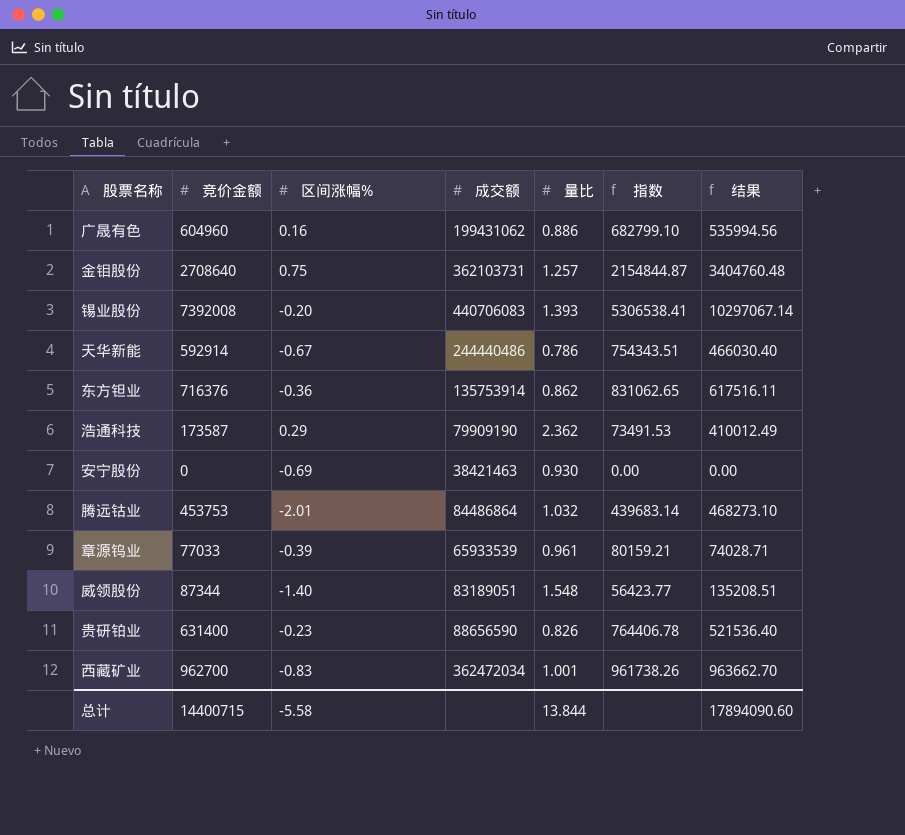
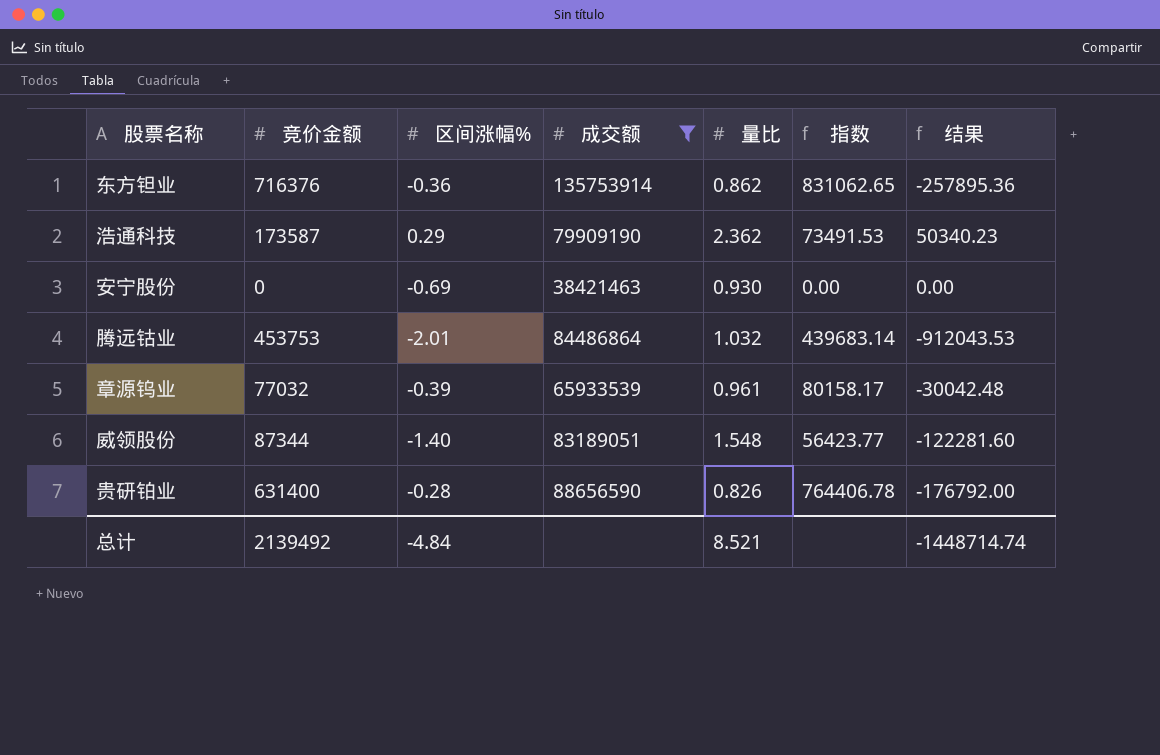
filter: none -> 成交额 <= 135753914
column 结果 | formula: [竞价金额] * [量比] -> [竞价金额] * [区间涨幅%]
章源钨业 | 竞价金额: 77033 -> 77032
章源钨业 | 指数: 80159.21 -> 80158.17
贵研铂业 | 区间涨幅%: -0.23 -> -0.28
总计 | 竞价金额: 14400715 -> 2139492
总计 | 区间涨幅%: -5.58 -> -4.84
总计 | 量比: 13.844 -> 8.521
总计 | 结果: 17894090.60 -> -1448714.74

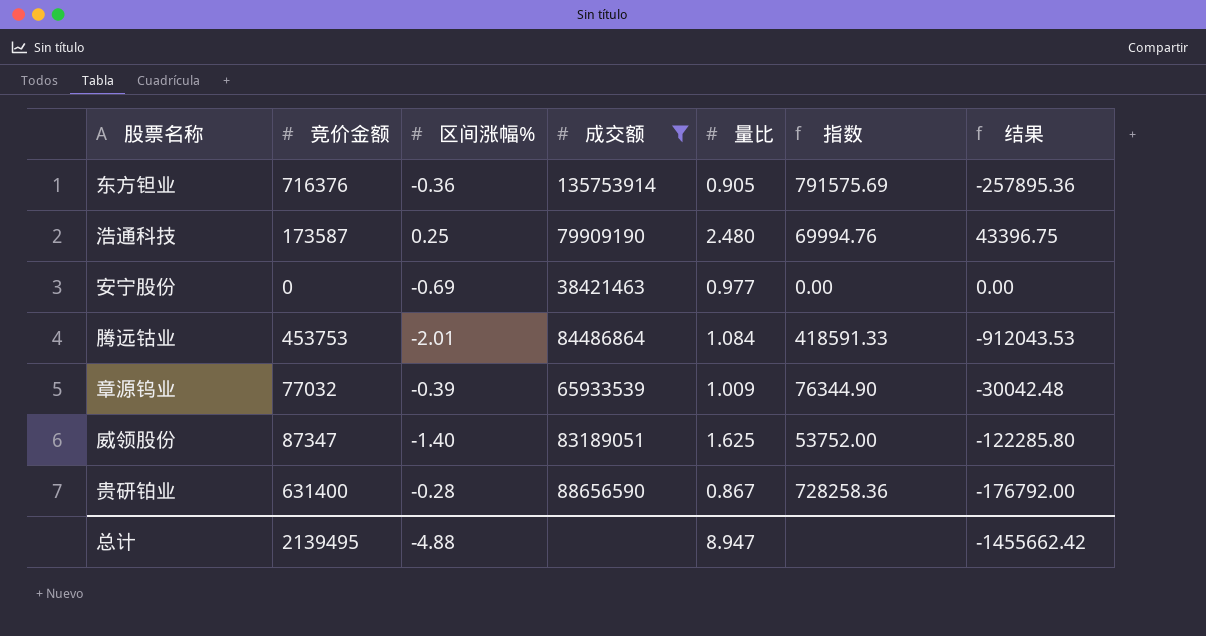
东方钽业 | 量比: 0.862 -> 0.905
东方钽业 | 指数: 831062.65 -> 791575.69
浩通科技 | 区间涨幅%: 0.29 -> 0.25
浩通科技 | 量比: 2.362 -> 2.480
浩通科技 | 指数: 73491.53 -> 69994.76
浩通科技 | 结果: 50340.23 -> 43396.75
安宁股份 | 量比: 0.930 -> 0.977
腾远钴业 | 量比: 1.032 -> 1.084
腾远钴业 | 指数: 439683.14 -> 418591.33
章源钨业 | 量比: 0.961 -> 1.009
章源钨业 | 指数: 80158.17 -> 76344.90
威领股份 | 竞价金额: 87344 -> 87347
威领股份 | 量比: 1.548 -> 1.625
威领股份 | 指数: 56423.77 -> 53752.00
威领股份 | 结果: -122281.60 -> -122285.80
贵研铂业 | 量比: 0.826 -> 0.867
贵研铂业 | 指数: 764406.78 -> 728258.36
总计 | 竞价金额: 2139492 -> 2139495
总计 | 区间涨幅%: -4.84 -> -4.88
总计 | 量比: 8.521 -> 8.947
总计 | 结果: -1448714.74 -> -1455662.42

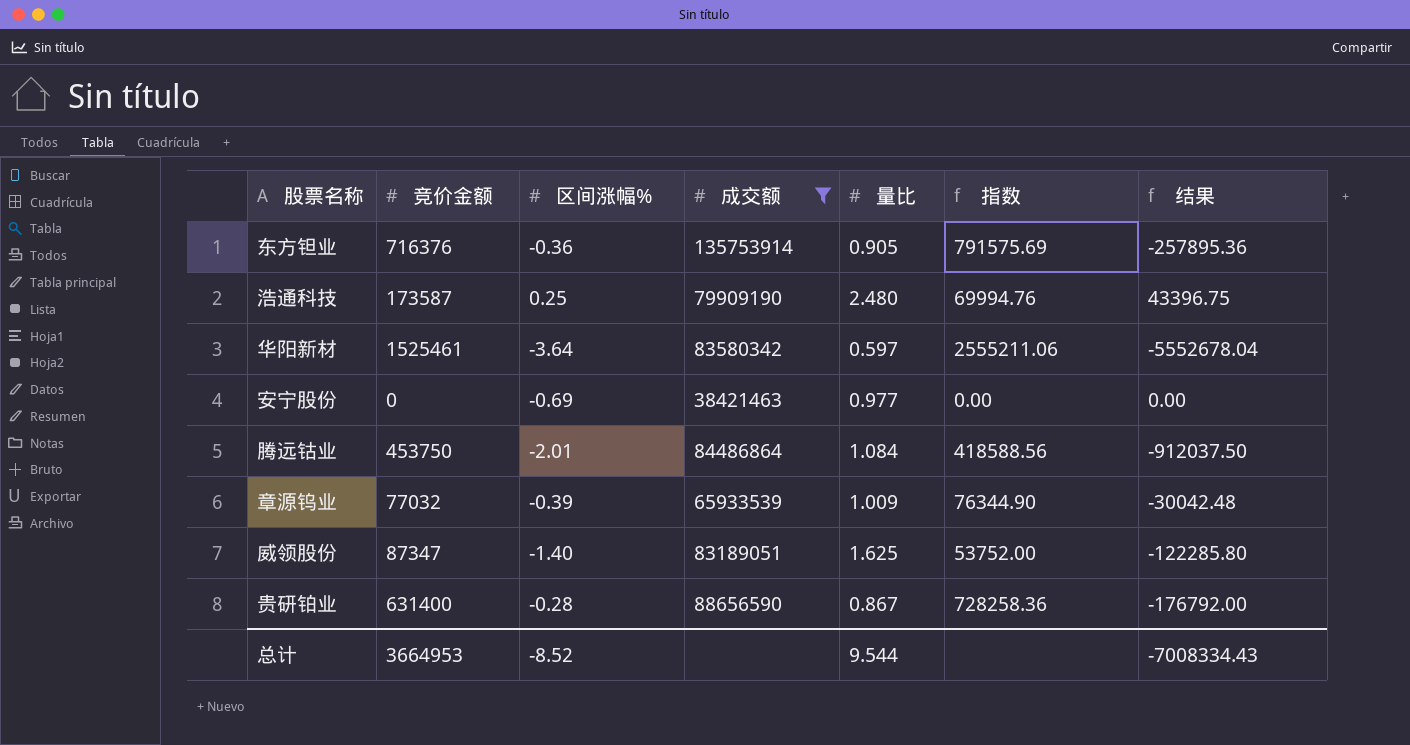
row 华阳新材: none -> 1525461 | -3.64 | 83580342 | 0.597 | 2555211.06 | -5552678.04
腾远钴业 | 竞价金额: 453753 -> 453750
腾远钴业 | 指数: 418591.33 -> 418588.56
腾远钴业 | 结果: -912043.53 -> -912037.50
总计 | 竞价金额: 2139495 -> 3664953
总计 | 区间涨幅%: -4.88 -> -8.52
总计 | 量比: 8.947 -> 9.544
总计 | 结果: -1455662.42 -> -7008334.43

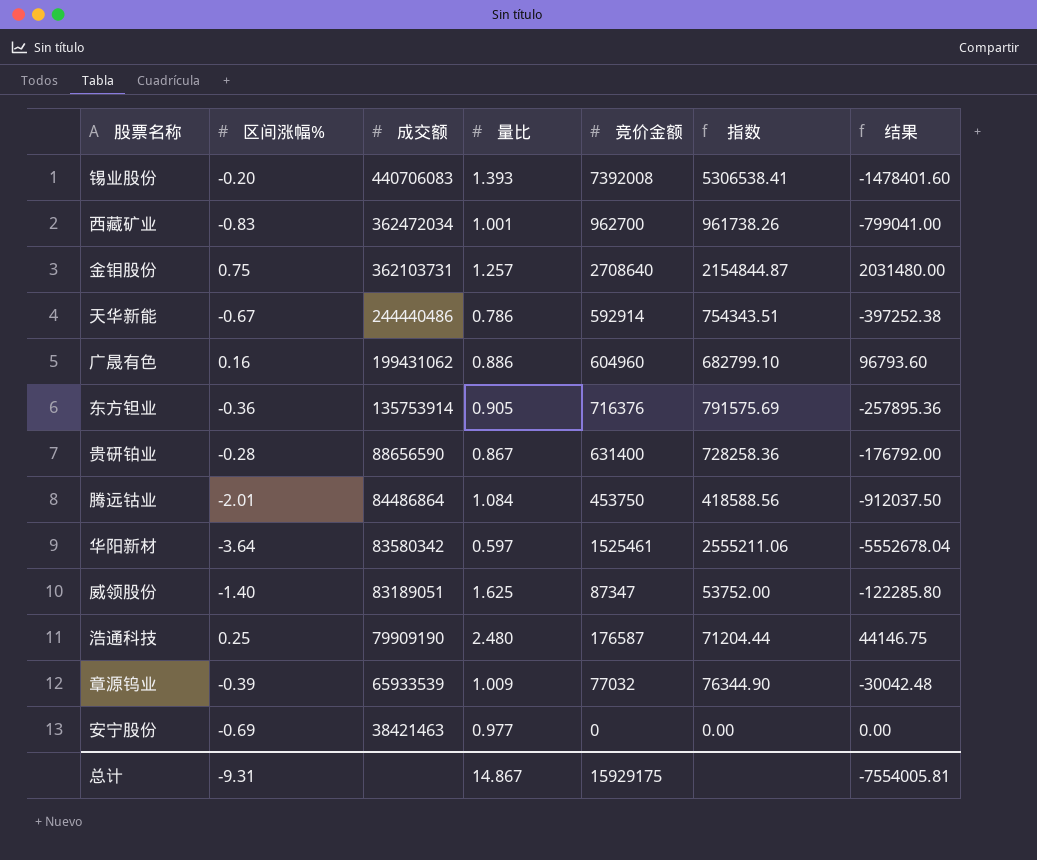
filter: 成交额 <= 135753914 -> none
row order: none -> 成交额 descending
column 竞价金额 | position: 2 -> 5
浩通科技 | 竞价金额: 173587 -> 176587
浩通科技 | 指数: 69994.76 -> 71204.44
浩通科技 | 结果: 43396.75 -> 44146.75
总计 | 区间涨幅%: -8.52 -> -9.31
总计 | 量比: 9.544 -> 14.867
总计 | 竞价金额: 3664953 -> 15929175
总计 | 结果: -7008334.43 -> -7554005.81

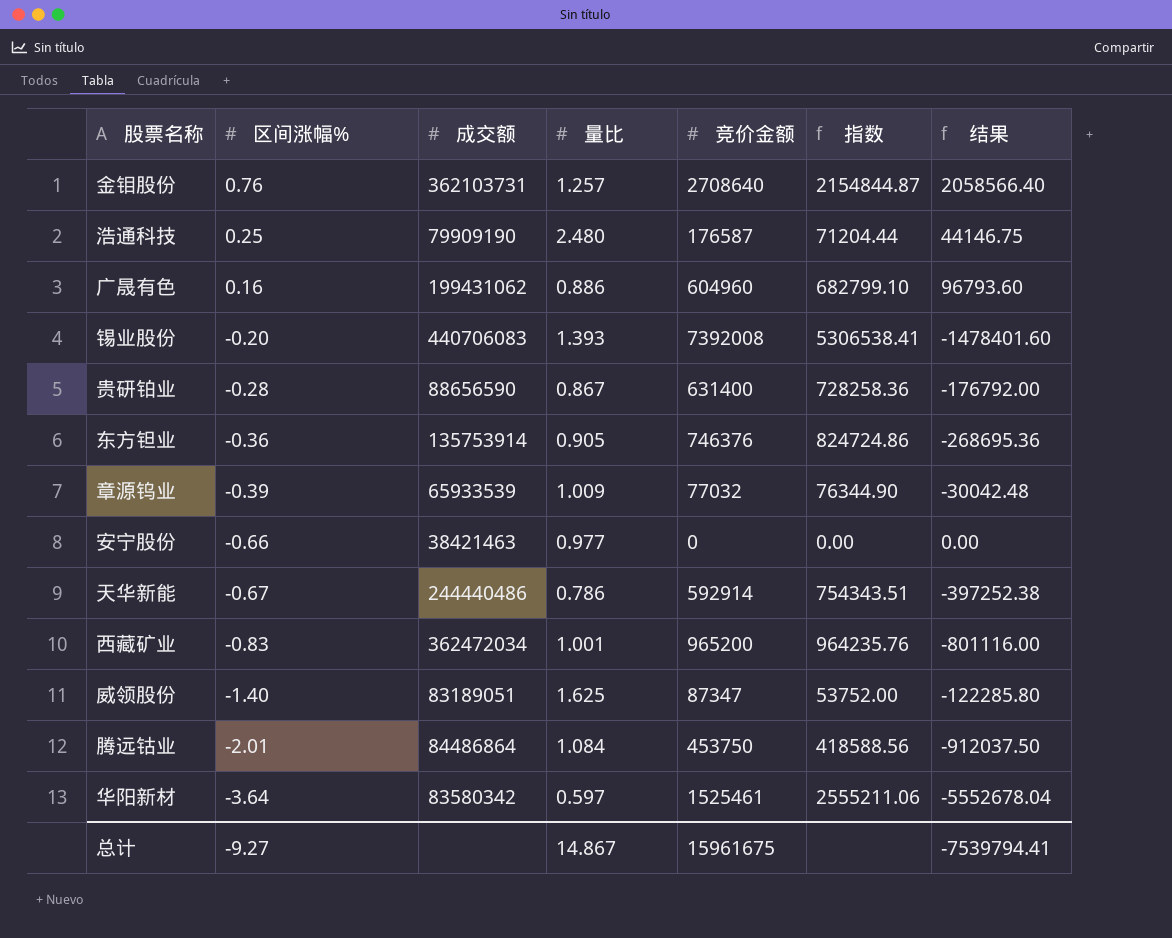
row order: 成交额 descending -> 区间涨幅% descending
金钼股份 | 区间涨幅%: 0.75 -> 0.76
金钼股份 | 结果: 2031480.00 -> 2058566.40
东方钽业 | 竞价金额: 716376 -> 746376
东方钽业 | 指数: 791575.69 -> 824724.86
东方钽业 | 结果: -257895.36 -> -268695.36
安宁股份 | 区间涨幅%: -0.69 -> -0.66
西藏矿业 | 竞价金额: 962700 -> 965200
西藏矿业 | 指数: 961738.26 -> 964235.76
西藏矿业 | 结果: -799041.00 -> -801116.00
总计 | 区间涨幅%: -9.31 -> -9.27
总计 | 竞价金额: 15929175 -> 15961675
总计 | 结果: -7554005.81 -> -7539794.41

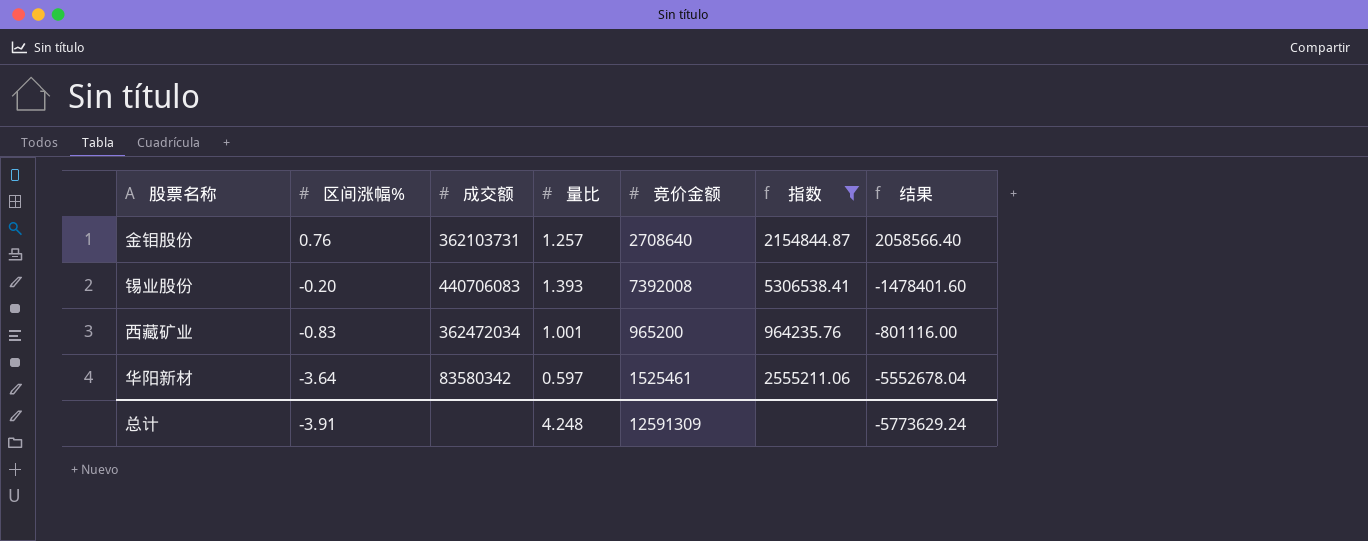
filter: none -> 指数 >= 964235.76
总计 | 区间涨幅%: -9.27 -> -3.91
总计 | 量比: 14.867 -> 4.248
总计 | 竞价金额: 15961675 -> 12591309
总计 | 结果: -7539794.41 -> -5773629.24

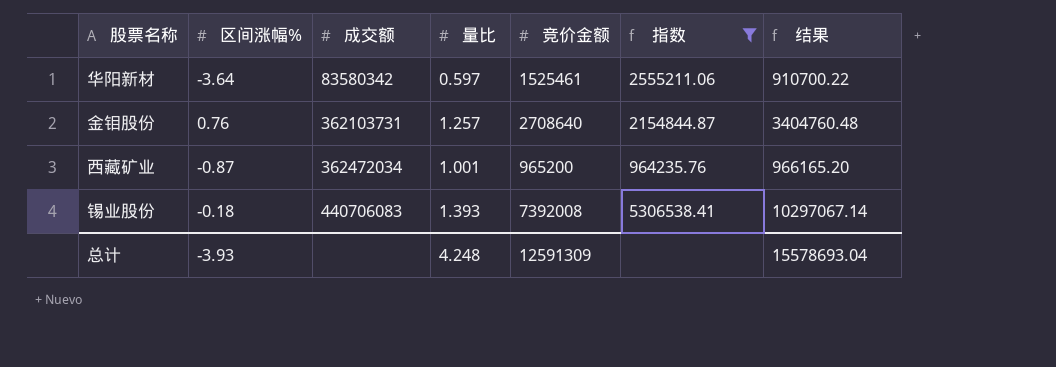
row order: 区间涨幅% descending -> 成交额 ascending
column 结果 | formula: [区间涨幅%] * [竞价金额] -> [量比] * [竞价金额]
西藏矿业 | 区间涨幅%: -0.83 -> -0.87
锡业股份 | 区间涨幅%: -0.20 -> -0.18
总计 | 区间涨幅%: -3.91 -> -3.93
总计 | 结果: -5773629.24 -> 15578693.04

